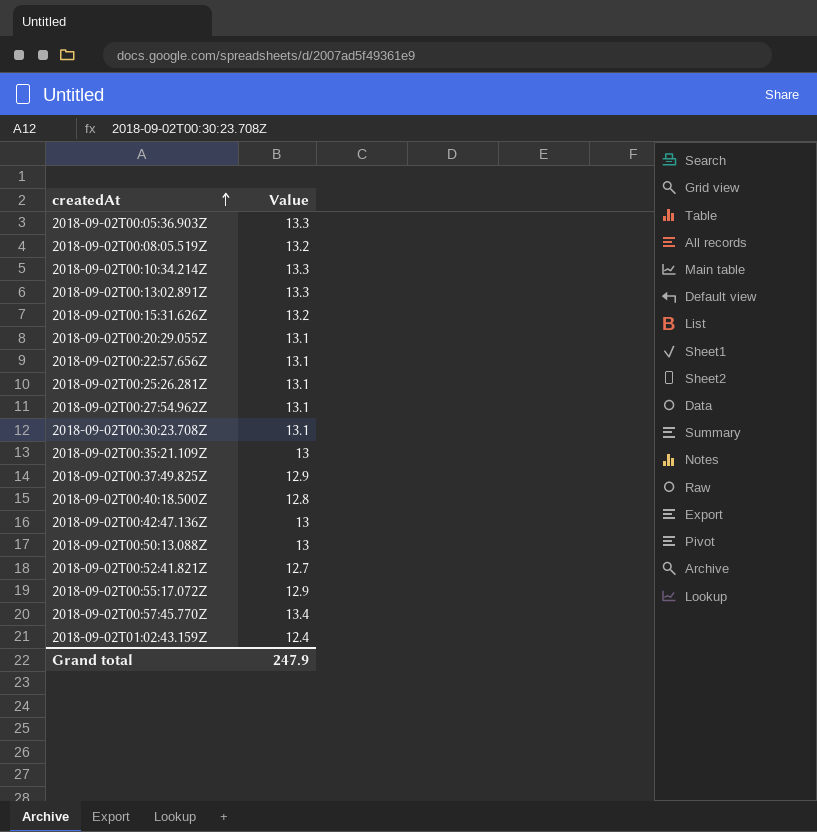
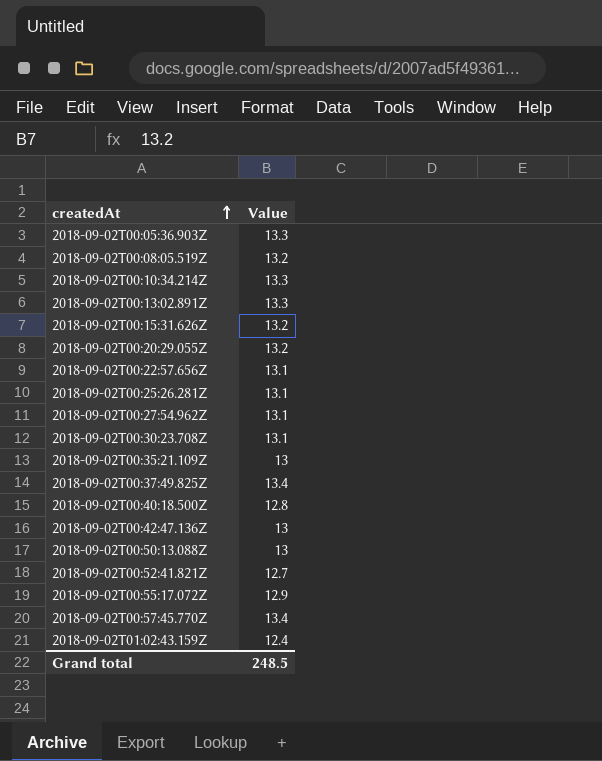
2018-09-02T00:20:29.055Z | Value: 13.1 -> 13.2
2018-09-02T00:37:49.825Z | Value: 12.9 -> 13.4
Grand total | Value: 247.9 -> 248.5

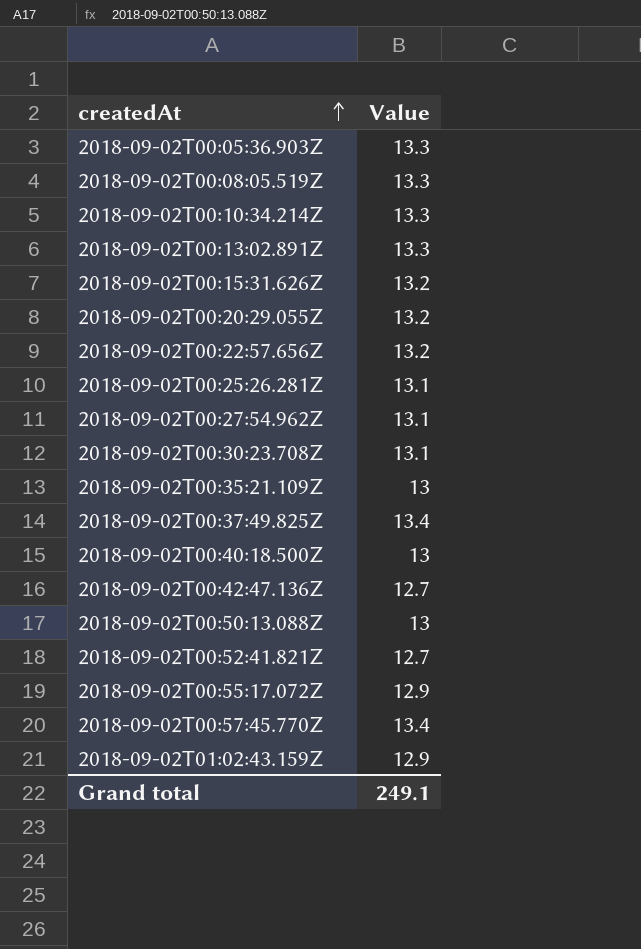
2018-09-02T00:08:05.519Z | Value: 13.2 -> 13.3
2018-09-02T00:22:57.656Z | Value: 13.1 -> 13.2
2018-09-02T00:40:18.500Z | Value: 12.8 -> 13
2018-09-02T00:42:47.136Z | Value: 13 -> 12.7
2018-09-02T01:02:43.159Z | Value: 12.4 -> 12.9
Grand total | Value: 248.5 -> 249.1

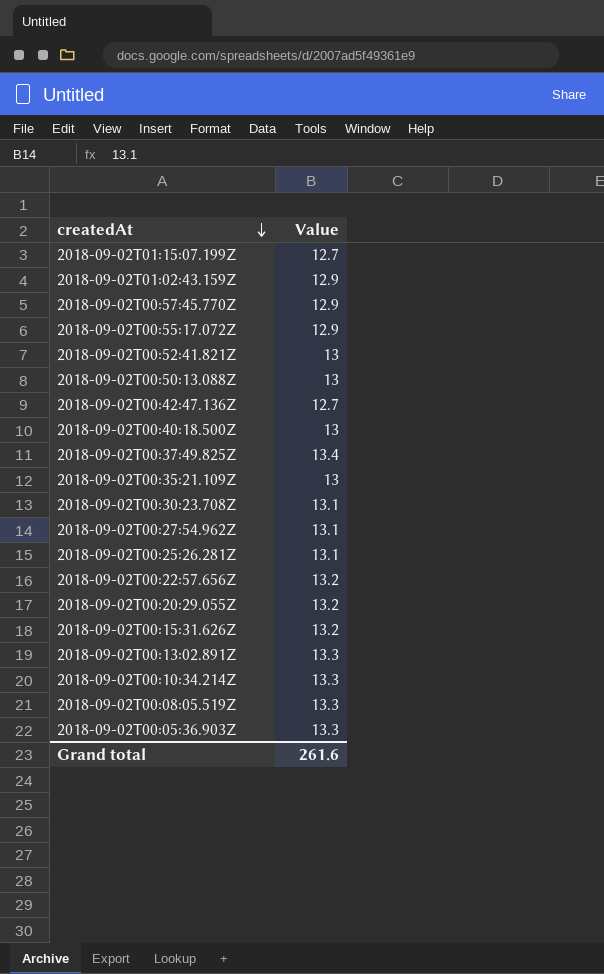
row order: createdAt ascending -> createdAt descending
row 2018-09-02T01:15:07.199Z: none -> 12.7
2018-09-02T00:57:45.770Z | Value: 13.4 -> 12.9
2018-09-02T00:52:41.821Z | Value: 12.7 -> 13
Grand total | Value: 249.1 -> 261.6

